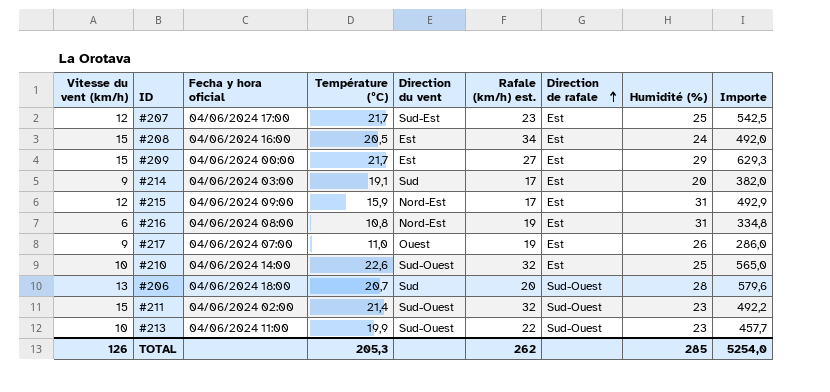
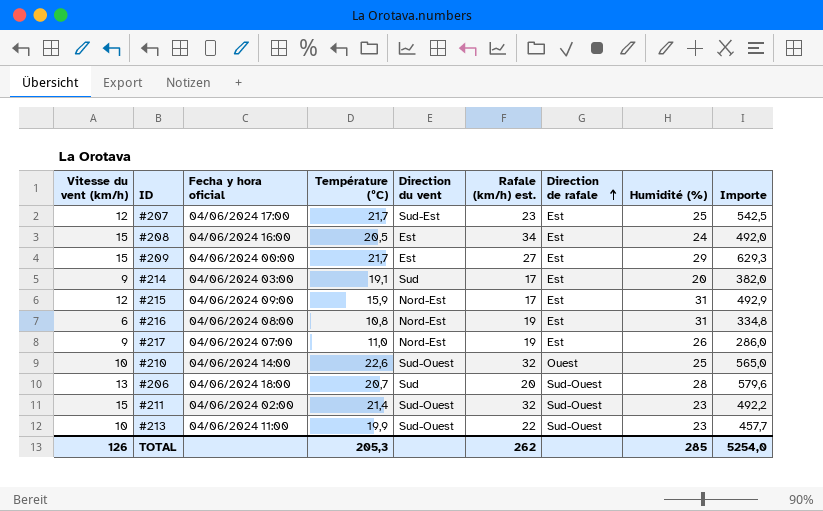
#217 | Direction du vent: Ouest -> Nord-Est
#210 | Direction de rafale: Est -> Ouest

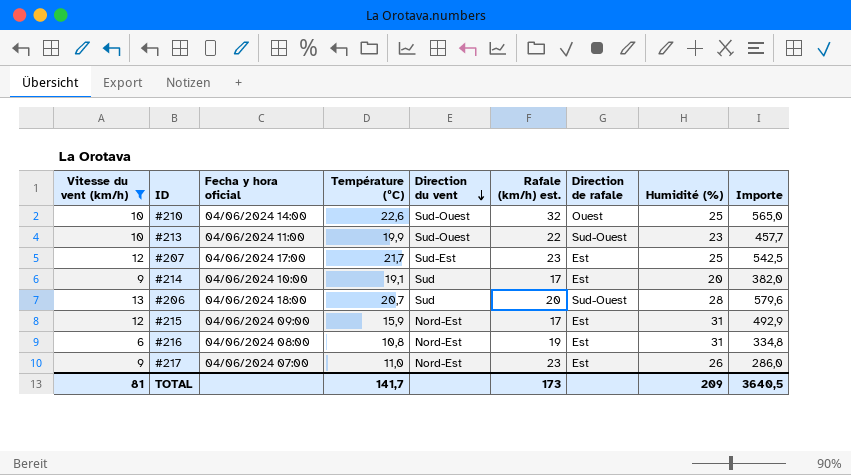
filter: none -> Vitesse du vent (km/h) != 15
row order: Direction de rafale ascending -> Direction du vent descending
#214 | Fecha y hora oficial: 04/06/2024 03:00 -> 04/06/2024 10:00
#217 | Rafale (km/h) est.: 19 -> 23
TOTAL | Vitesse du vent (km/h): 126 -> 81
TOTAL | Température (ºC): 205,3 -> 141,7
TOTAL | Rafale (km/h) est.: 262 -> 173
TOTAL | Humidité (%): 285 -> 209
TOTAL | Importe: 5254,0 -> 3640,5

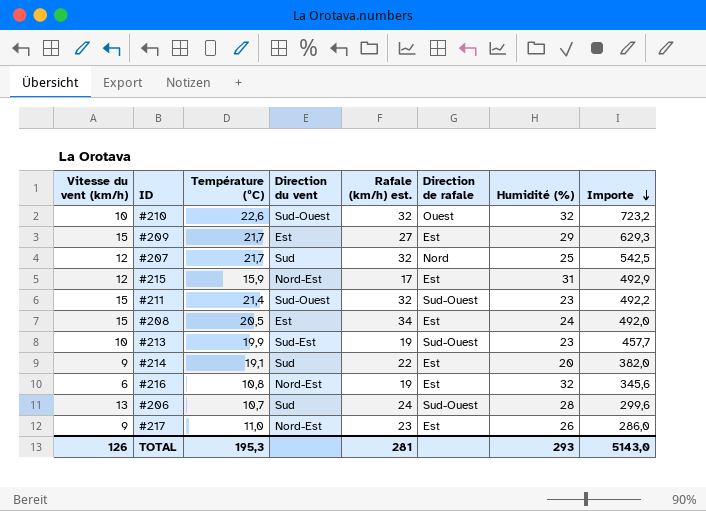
filter: Vitesse du vent (km/h) != 15 -> none
row order: Direction du vent descending -> Importe descending
column Fecha y hora oficial | position: 3 -> none
#210 | Humidité (%): 25 -> 32
#210 | Importe: 565,0 -> 723,2
#207 | Direction du vent: Sud-Est -> Sud
#207 | Rafale (km/h) est.: 23 -> 32
#207 | Direction de rafale: Est -> Nord
#213 | Direction du vent: Sud-Ouest -> Sud-Est
#213 | Rafale (km/h) est.: 22 -> 19
#214 | Rafale (km/h) est.: 17 -> 22
#216 | Humidité (%): 31 -> 32
#216 | Importe: 334,8 -> 345,6
#206 | Température (ºC): 20,7 -> 10,7
#206 | Rafale (km/h) est.: 20 -> 24
#206 | Importe: 579,6 -> 299,6
TOTAL | Vitesse du vent (km/h): 81 -> 126
TOTAL | Température (ºC): 141,7 -> 195,3
TOTAL | Rafale (km/h) est.: 173 -> 281
TOTAL | Humidité (%): 209 -> 293
TOTAL | Importe: 3640,5 -> 5143,0

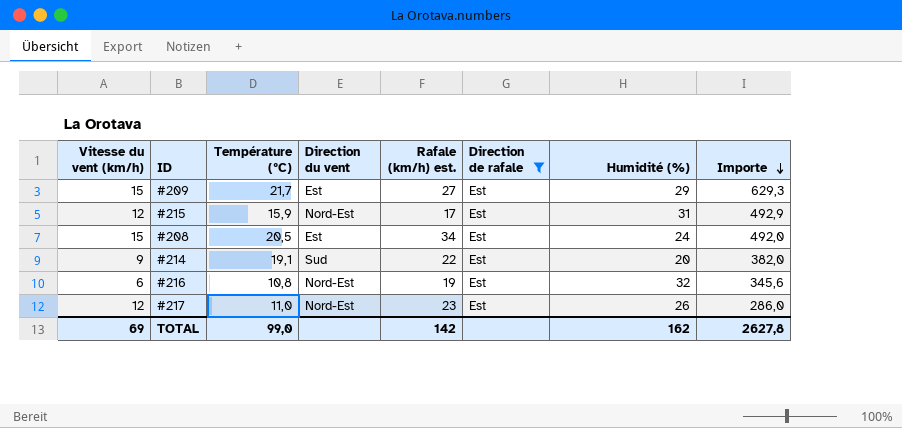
filter: none -> Direction de rafale = Est
#217 | Vitesse du vent (km/h): 9 -> 12
TOTAL | Vitesse du vent (km/h): 126 -> 69
TOTAL | Température (ºC): 195,3 -> 99,0
TOTAL | Rafale (km/h) est.: 281 -> 142
TOTAL | Humidité (%): 293 -> 162
TOTAL | Importe: 5143,0 -> 2627,8

